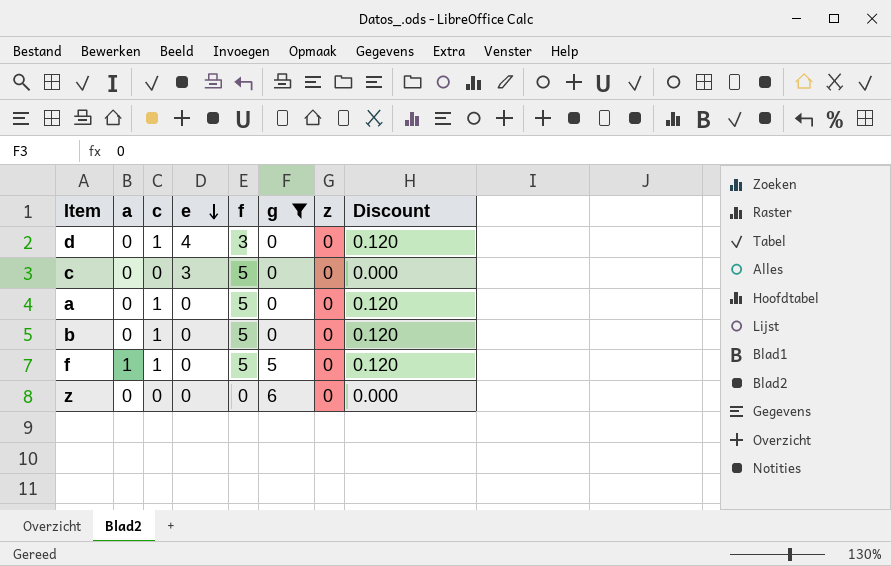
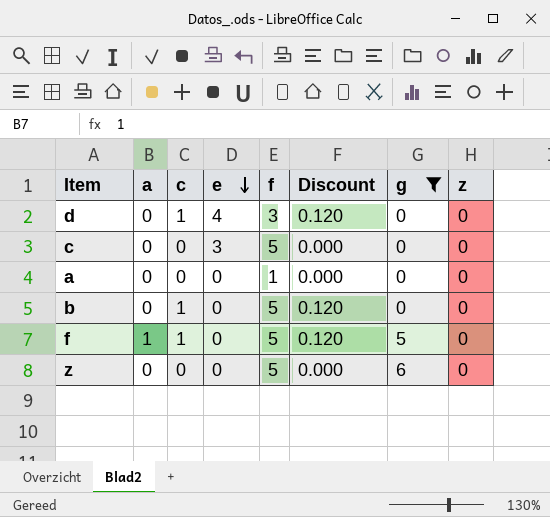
column Discount | position: 8 -> 6
a | c: 1 -> 0
a | f: 5 -> 1
a | Discount: 0.120 -> 0.000
z | f: 0 -> 5

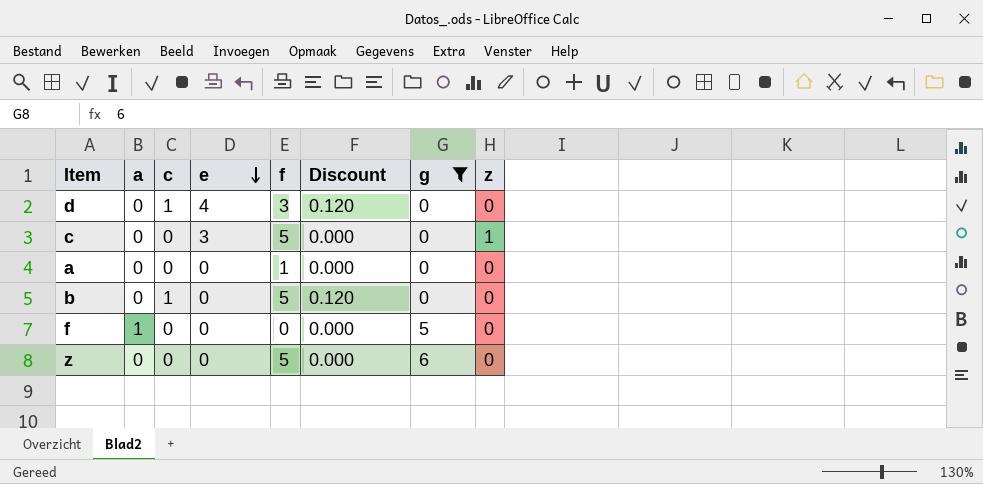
c | z: 0 -> 1
f | c: 1 -> 0
f | f: 5 -> 0
f | Discount: 0.120 -> 0.000

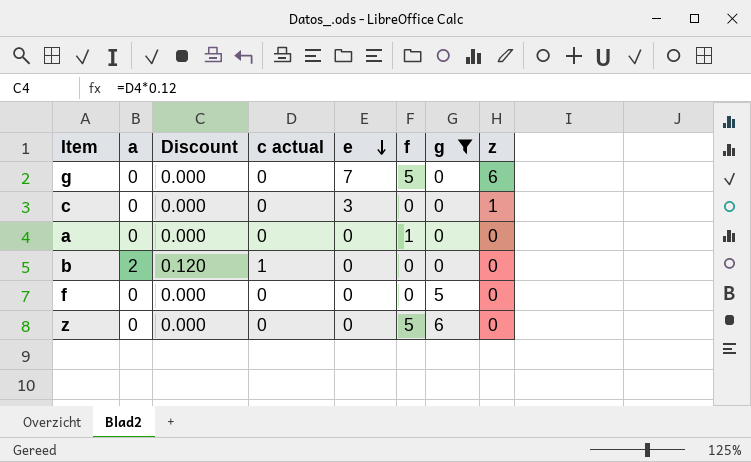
column Discount | position: 6 -> 3
column name: c -> c actual
row d: 0 | 1 | 4 | 3 | 0.120 | 0 | 0 -> none
row g: none -> 0 | 0.000 | 0 | 7 | 5 | 0 | 6
c | f: 5 -> 0
b | a: 0 -> 2
b | f: 5 -> 0
f | a: 1 -> 0

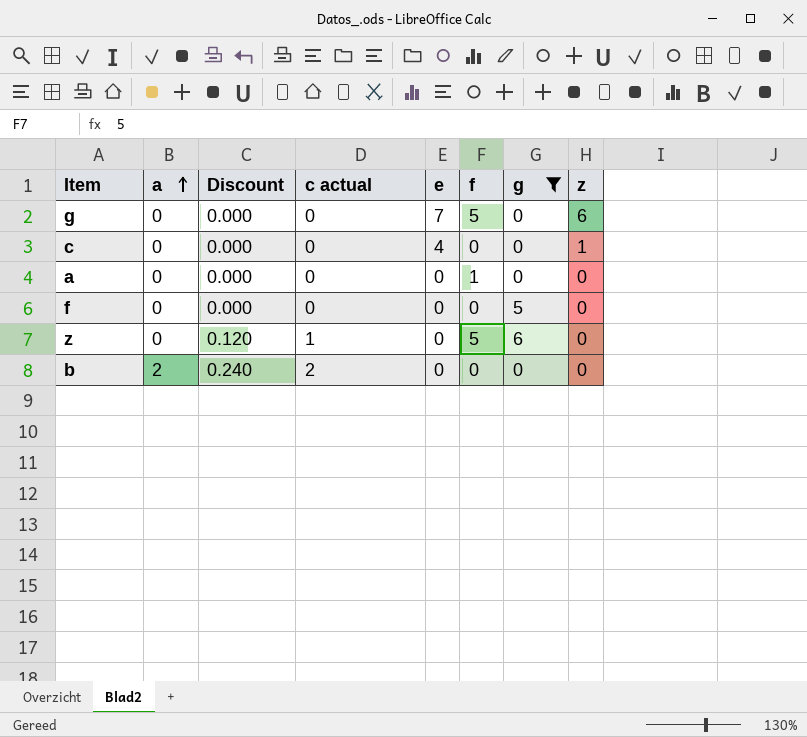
row order: e descending -> a ascending
c | e: 3 -> 4
z | Discount: 0.000 -> 0.120
z | c actual: 0 -> 1
b | Discount: 0.120 -> 0.240
b | c actual: 1 -> 2

